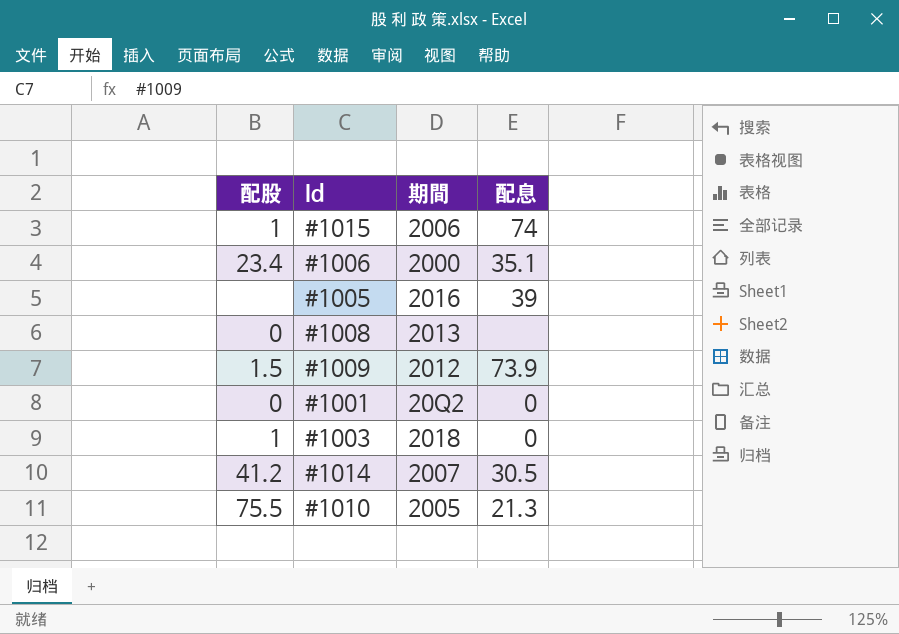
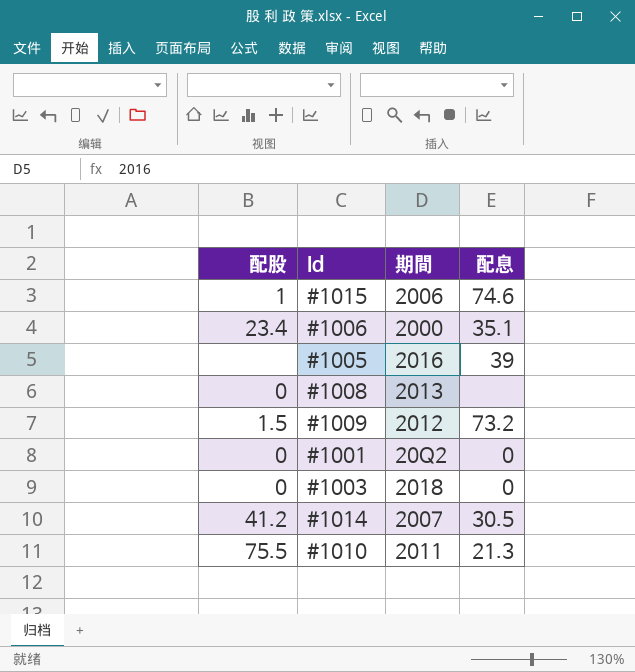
#1015 | 配息: 74 -> 74.6
#1009 | 配息: 73.9 -> 73.2
#1003 | 配股: 1 -> 0
#1010 | 期間: 2005 -> 2011

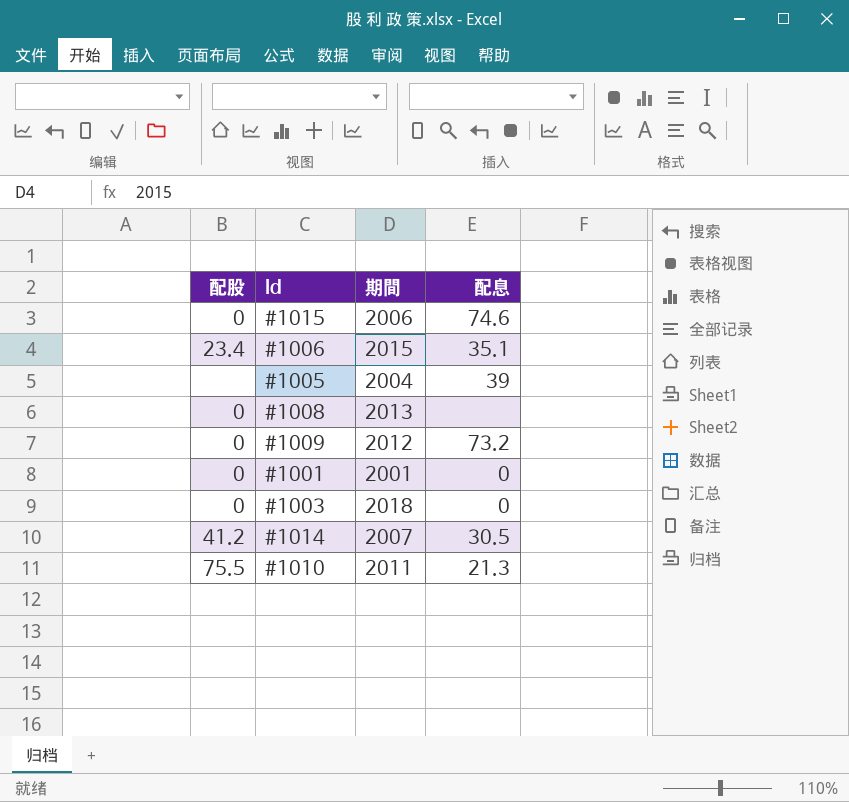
#1015 | 配股: 1 -> 0
#1006 | 期間: 2000 -> 2015
#1005 | 期間: 2016 -> 2004
#1009 | 配股: 1.5 -> 0
#1001 | 期間: 20Q2 -> 2001

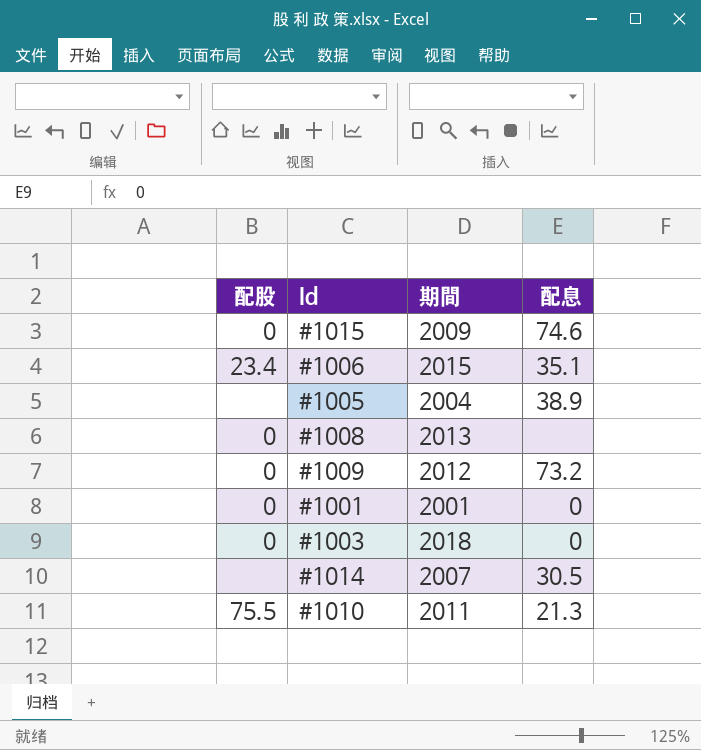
#1015 | 期間: 2006 -> 2009
#1005 | 配息: 39 -> 38.9
#1014 | 配股: 41.2 -> none

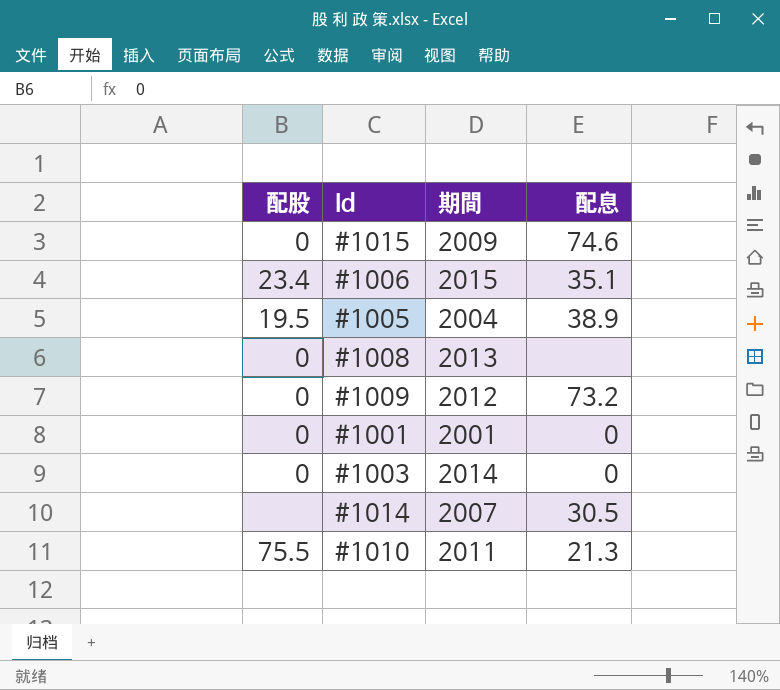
#1005 | 配股: none -> 19.5
#1003 | 期間: 2018 -> 2014

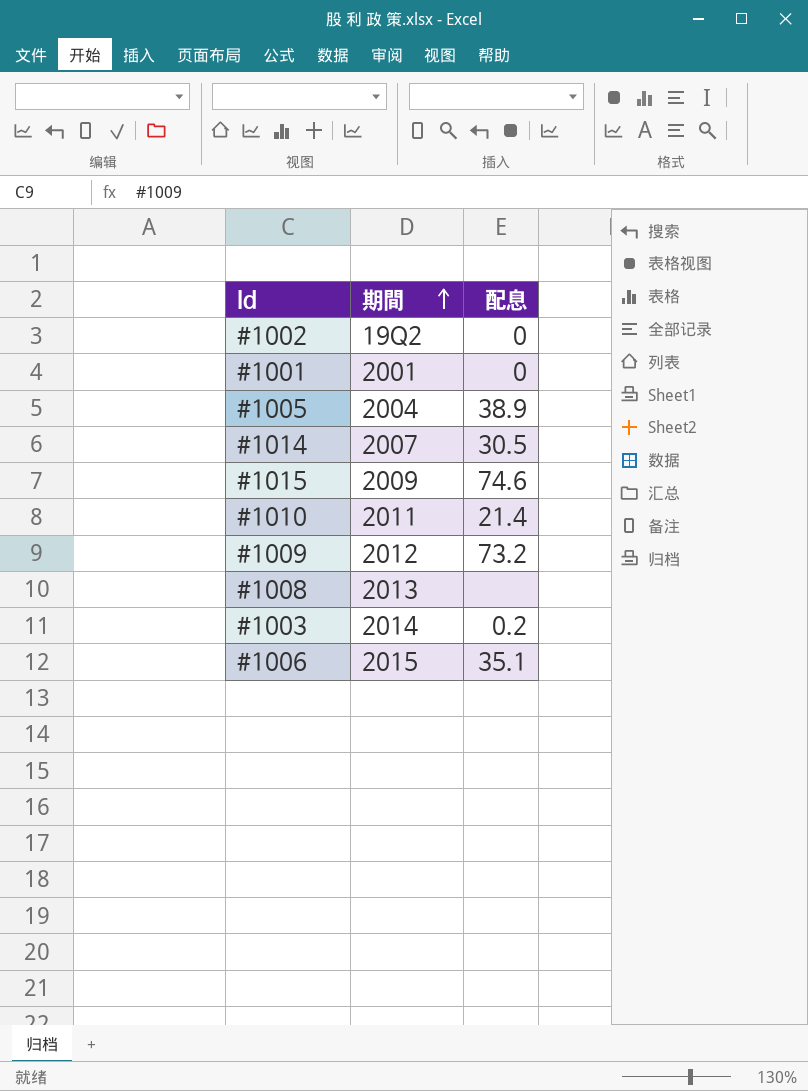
row order: none -> 期間 ascending
column 配股 | position: 1 -> none
row #1002: none -> 19Q2 | 0
#1010 | 配息: 21.3 -> 21.4
#1003 | 配息: 0 -> 0.2

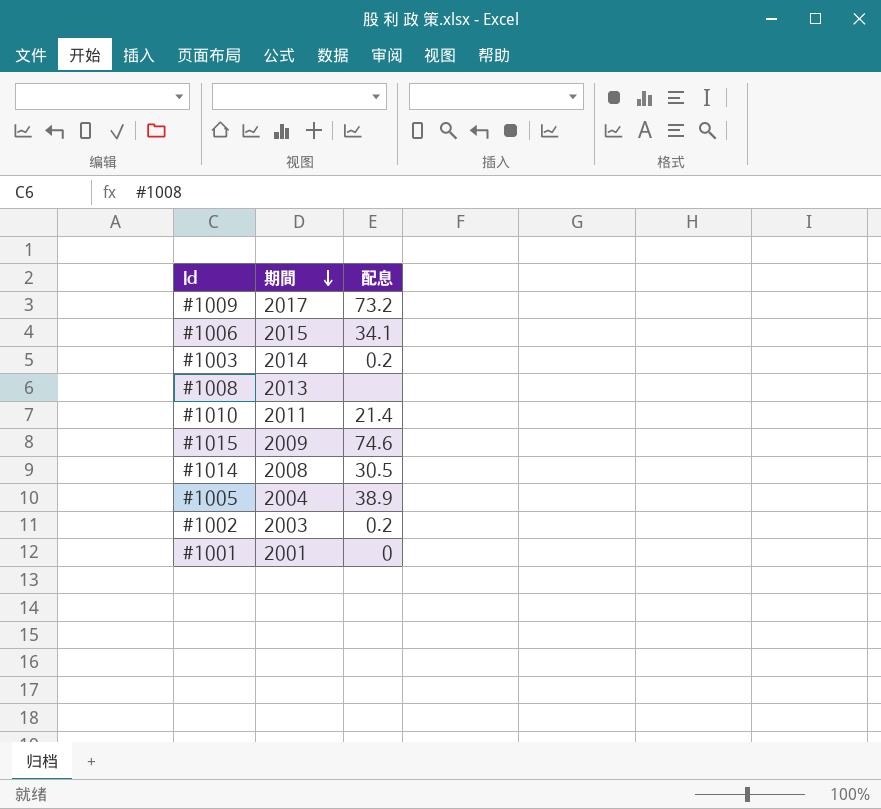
row order: 期間 ascending -> 期間 descending
#1009 | 期間: 2012 -> 2017
#1006 | 配息: 35.1 -> 34.1
#1014 | 期間: 2007 -> 2008
#1002 | 期間: 19Q2 -> 2003
#1002 | 配息: 0 -> 0.2

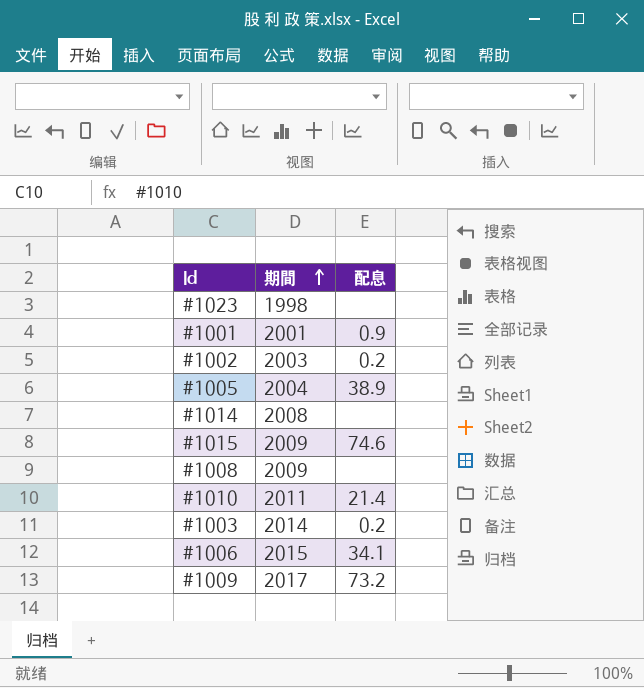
row order: 期間 descending -> 期間 ascending
row #1023: none -> 1998 | none
#1001 | 配息: 0 -> 0.9
#1014 | 配息: 30.5 -> none
#1008 | 期間: 2013 -> 2009

